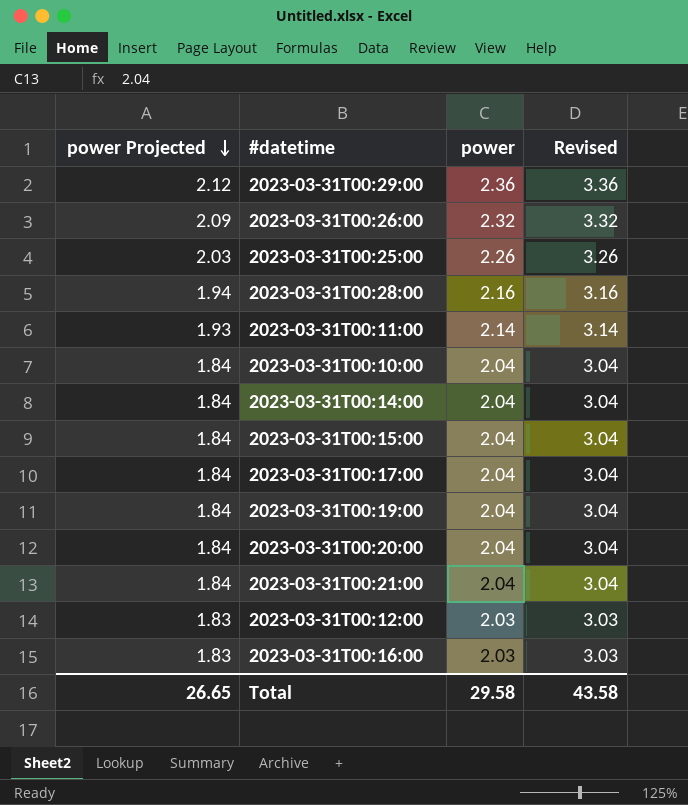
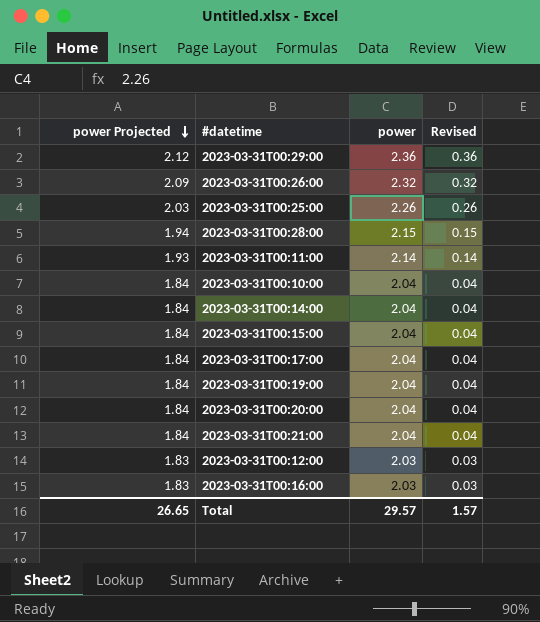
column Revised | formula: [power] + 1 -> [power] - 2
2023-03-31T00:28:00 | power: 2.16 -> 2.15
Total | power: 29.58 -> 29.57
Total | Revised: 43.58 -> 1.57

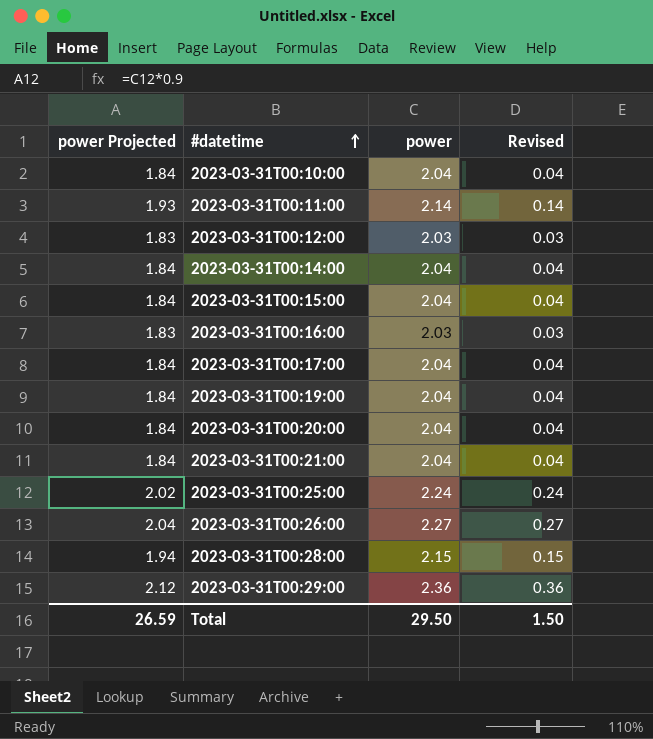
row order: power Projected descending -> #datetime ascending
2023-03-31T00:25:00 | power Projected: 2.03 -> 2.02
2023-03-31T00:25:00 | power: 2.26 -> 2.24
2023-03-31T00:25:00 | Revised: 0.26 -> 0.24
2023-03-31T00:26:00 | power Projected: 2.09 -> 2.04
2023-03-31T00:26:00 | power: 2.32 -> 2.27
2023-03-31T00:26:00 | Revised: 0.32 -> 0.27
Total | power Projected: 26.65 -> 26.59
Total | power: 29.57 -> 29.50
Total | Revised: 1.57 -> 1.50

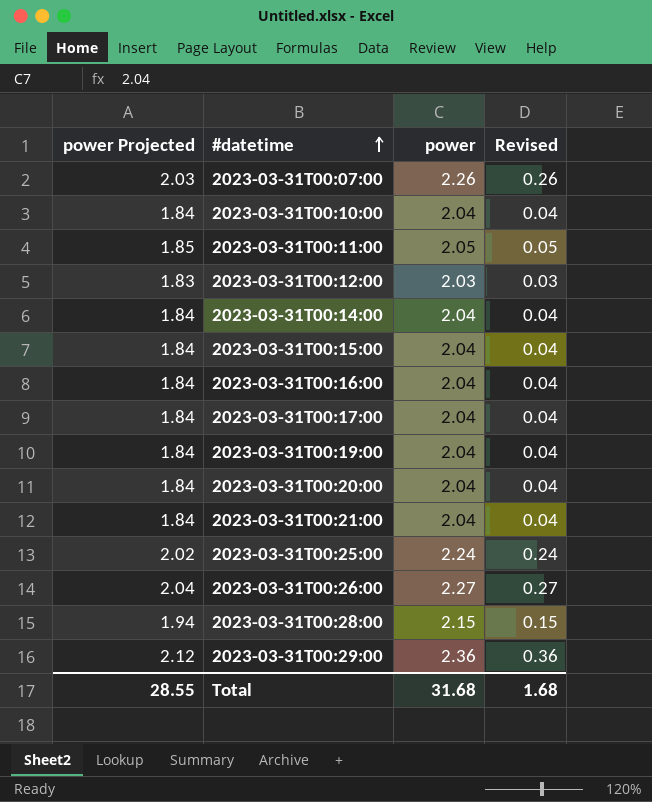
row 2023-03-31T00:07:00: none -> 2.03 | 2.26 | 0.26
2023-03-31T00:11:00 | power Projected: 1.93 -> 1.85
2023-03-31T00:11:00 | power: 2.14 -> 2.05
2023-03-31T00:11:00 | Revised: 0.14 -> 0.05
2023-03-31T00:16:00 | power Projected: 1.83 -> 1.84
2023-03-31T00:16:00 | power: 2.03 -> 2.04
2023-03-31T00:16:00 | Revised: 0.03 -> 0.04
Total | power Projected: 26.59 -> 28.55
Total | power: 29.50 -> 31.68
Total | Revised: 1.50 -> 1.68

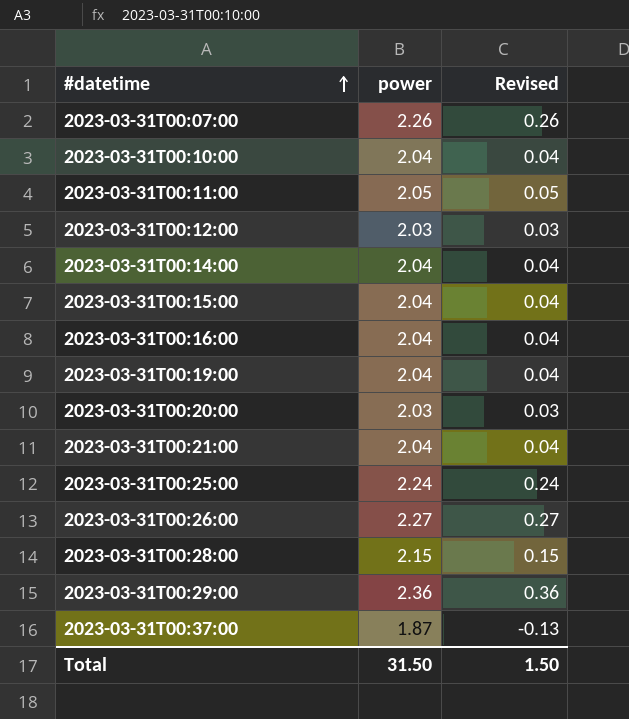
column power Projected | formula: [power] * 0.9 -> none
row 2023-03-31T00:17:00: 1.84 | 2.04 | 0.04 -> none
2023-03-31T00:20:00 | power: 2.04 -> 2.03
2023-03-31T00:20:00 | Revised: 0.04 -> 0.03
row 2023-03-31T00:37:00: none -> 1.87 | -0.13
Total | power: 31.68 -> 31.50
Total | Revised: 1.68 -> 1.50

